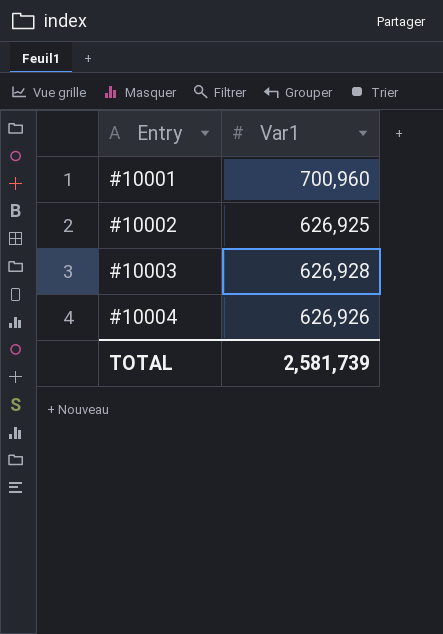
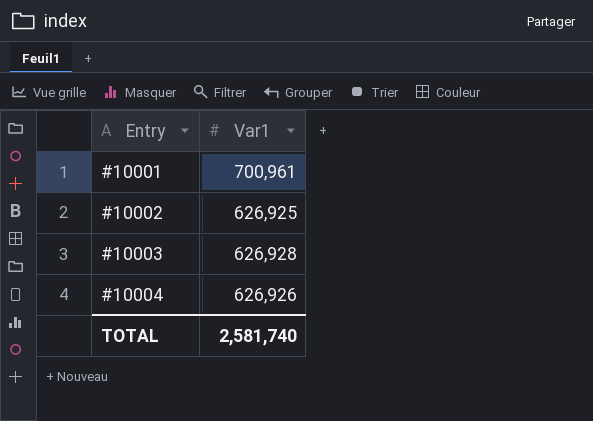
#10001 | Var1: 700,960 -> 700,961
TOTAL | Var1: 2,581,739 -> 2,581,740

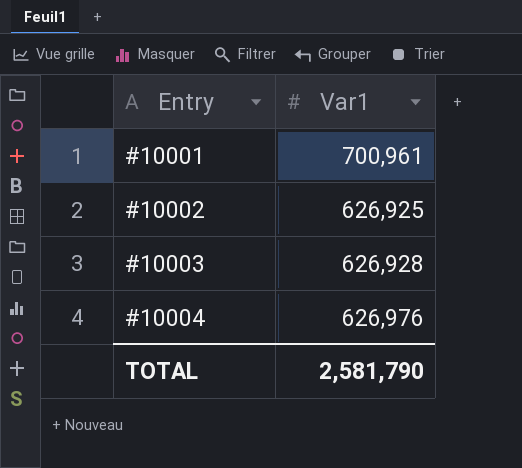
#10004 | Var1: 626,926 -> 626,976
TOTAL | Var1: 2,581,740 -> 2,581,790

